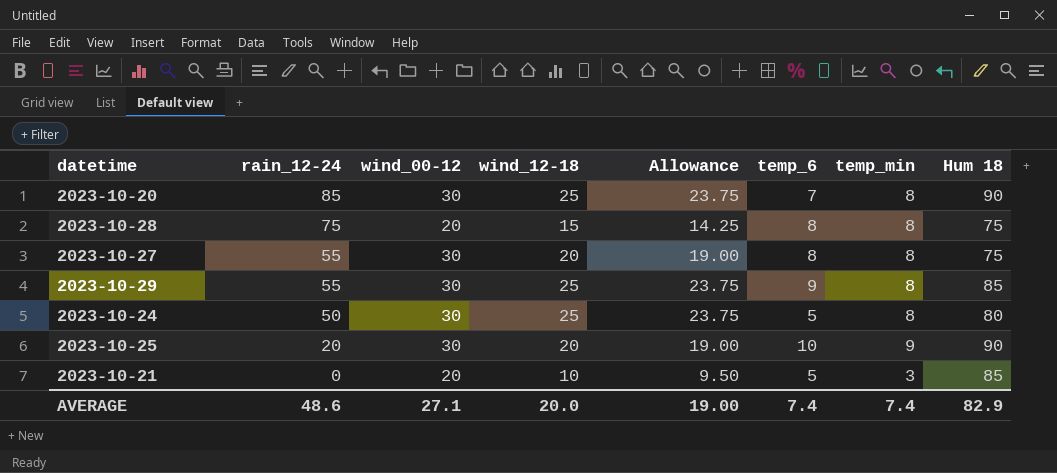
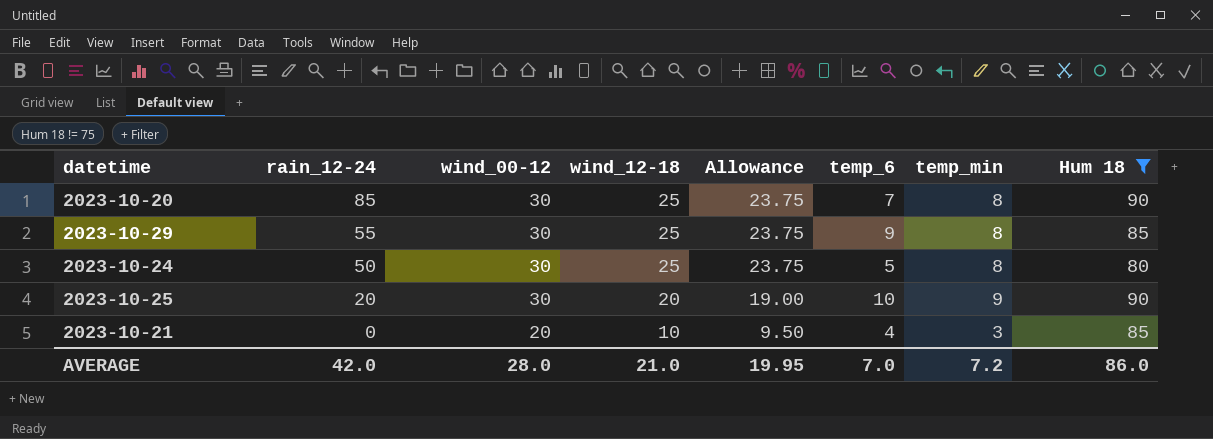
filter: none -> Hum 18 != 75
2023-10-21 | temp_6: 5 -> 4
AVERAGE | rain_12-24: 48.6 -> 42.0
AVERAGE | wind_00-12: 27.1 -> 28.0
AVERAGE | wind_12-18: 20.0 -> 21.0
AVERAGE | Allowance: 19.00 -> 19.95
AVERAGE | temp_6: 7.4 -> 7.0
AVERAGE | temp_min: 7.4 -> 7.2
AVERAGE | Hum 18: 82.9 -> 86.0

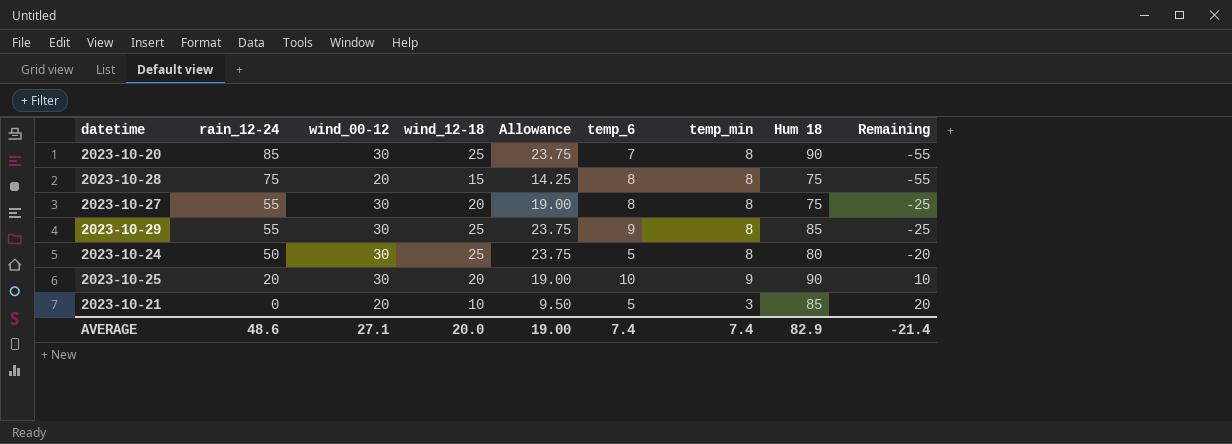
filter: Hum 18 != 75 -> none
column Remaining | formula: none -> [wind_00-12] - [rain_12-24]
2023-10-21 | temp_6: 4 -> 5
AVERAGE | rain_12-24: 42.0 -> 48.6
AVERAGE | wind_00-12: 28.0 -> 27.1
AVERAGE | wind_12-18: 21.0 -> 20.0
AVERAGE | Allowance: 19.95 -> 19.00
AVERAGE | temp_6: 7.0 -> 7.4
AVERAGE | temp_min: 7.2 -> 7.4
AVERAGE | Hum 18: 86.0 -> 82.9

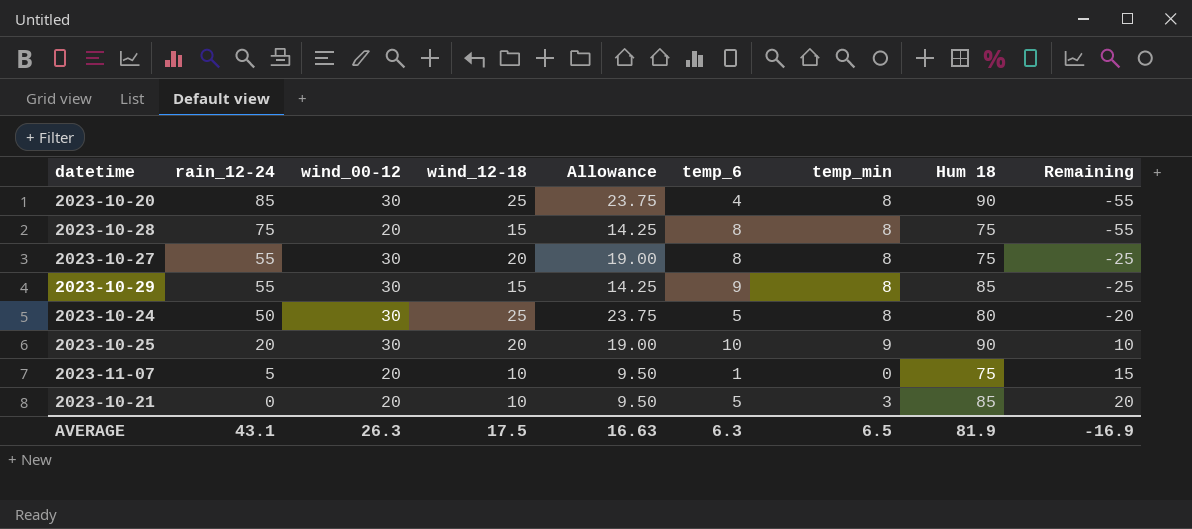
2023-10-20 | temp_6: 7 -> 4
2023-10-29 | wind_12-18: 25 -> 15
2023-10-29 | Allowance: 23.75 -> 14.25
row 2023-11-07: none -> 5 | 20 | 10 | 9.50 | 1 | 0 | 75 | 15
AVERAGE | rain_12-24: 48.6 -> 43.1
AVERAGE | wind_00-12: 27.1 -> 26.3
AVERAGE | wind_12-18: 20.0 -> 17.5
AVERAGE | Allowance: 19.00 -> 16.63
AVERAGE | temp_6: 7.4 -> 6.3
AVERAGE | temp_min: 7.4 -> 6.5
AVERAGE | Hum 18: 82.9 -> 81.9
AVERAGE | Remaining: -21.4 -> -16.9

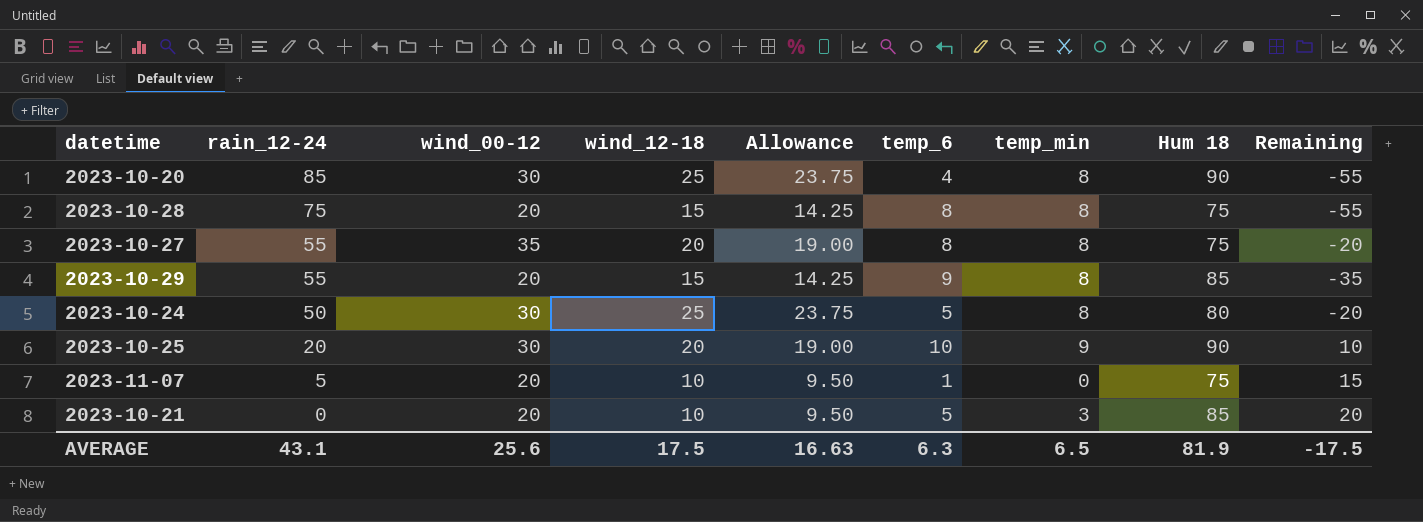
2023-10-27 | wind_00-12: 30 -> 35
2023-10-27 | Remaining: -25 -> -20
2023-10-29 | wind_00-12: 30 -> 20
2023-10-29 | Remaining: -25 -> -35
AVERAGE | wind_00-12: 26.3 -> 25.6
AVERAGE | Remaining: -16.9 -> -17.5

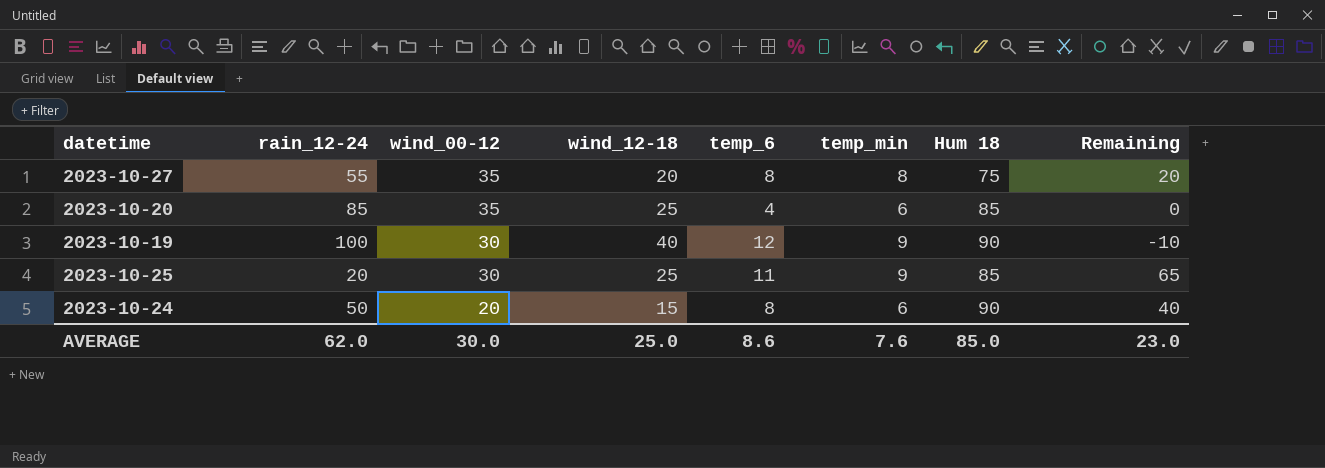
row order: rain_12-24 descending -> wind_00-12 descending
column Allowance | formula: [wind_12-18] * 0.95 -> none
column Remaining | formula: [wind_00-12] - [rain_12-24] -> [Hum 18] - [rain_12-24]
row 2023-10-28: 75 | 20 | 15 | 14.25 | 8 | 8 | 75 | -55 -> none
row 2023-10-29: 55 | 20 | 15 | 14.25 | 9 | 8 | 85 | -35 -> none
row 2023-11-07: 5 | 20 | 10 | 9.50 | 1 | 0 | 75 | 15 -> none
row 2023-10-21: 0 | 20 | 10 | 9.50 | 5 | 3 | 85 | 20 -> none
2023-10-20 | wind_00-12: 30 -> 35
2023-10-20 | temp_min: 8 -> 6
2023-10-20 | Hum 18: 90 -> 85
row 2023-10-19: none -> 100 | 30 | 40 | 12 | 9 | 90 | -10
2023-10-25 | wind_12-18: 20 -> 25
2023-10-25 | temp_6: 10 -> 11
2023-10-25 | Hum 18: 90 -> 85
2023-10-24 | wind_00-12: 30 -> 20
2023-10-24 | wind_12-18: 25 -> 15
2023-10-24 | temp_6: 5 -> 8
2023-10-24 | temp_min: 8 -> 6
2023-10-24 | Hum 18: 80 -> 90
AVERAGE | rain_12-24: 43.1 -> 62.0
AVERAGE | wind_00-12: 25.6 -> 30.0
AVERAGE | wind_12-18: 17.5 -> 25.0
AVERAGE | temp_6: 6.3 -> 8.6
AVERAGE | temp_min: 6.5 -> 7.6
AVERAGE | Hum 18: 81.9 -> 85.0
AVERAGE | Remaining: -17.5 -> 23.0

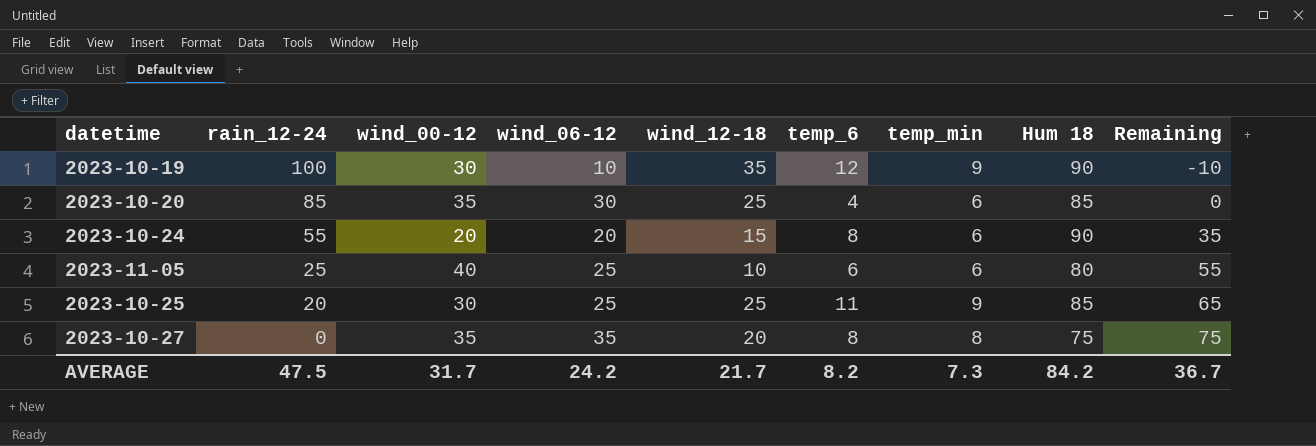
row order: wind_00-12 descending -> rain_12-24 descending
column wind_06-12 | position: none -> 4
2023-10-19 | wind_12-18: 40 -> 35
2023-10-24 | rain_12-24: 50 -> 55
2023-10-24 | Remaining: 40 -> 35
row 2023-11-05: none -> 25 | 40 | 25 | 10 | 6 | 6 | 80 | 55
2023-10-27 | rain_12-24: 55 -> 0
2023-10-27 | Remaining: 20 -> 75
AVERAGE | rain_12-24: 62.0 -> 47.5
AVERAGE | wind_00-12: 30.0 -> 31.7
AVERAGE | wind_12-18: 25.0 -> 21.7
AVERAGE | temp_6: 8.6 -> 8.2
AVERAGE | temp_min: 7.6 -> 7.3
AVERAGE | Hum 18: 85.0 -> 84.2
AVERAGE | Remaining: 23.0 -> 36.7

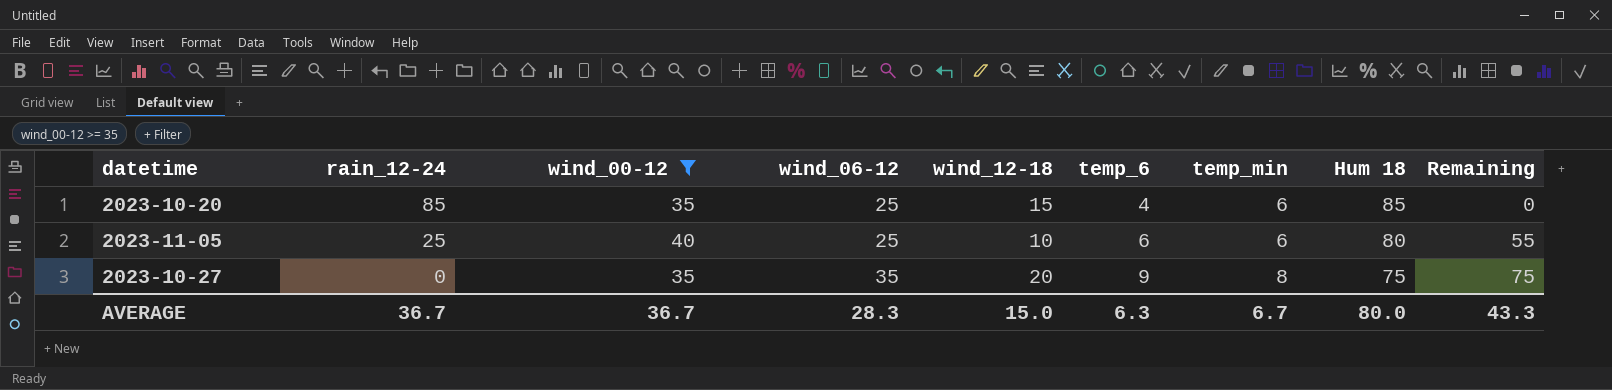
filter: none -> wind_00-12 >= 35
2023-10-20 | wind_06-12: 30 -> 25
2023-10-20 | wind_12-18: 25 -> 15
2023-10-27 | temp_6: 8 -> 9
AVERAGE | rain_12-24: 47.5 -> 36.7
AVERAGE | wind_00-12: 31.7 -> 36.7
AVERAGE | wind_06-12: 24.2 -> 28.3
AVERAGE | wind_12-18: 21.7 -> 15.0
AVERAGE | temp_6: 8.2 -> 6.3
AVERAGE | temp_min: 7.3 -> 6.7
AVERAGE | Hum 18: 84.2 -> 80.0
AVERAGE | Remaining: 36.7 -> 43.3

